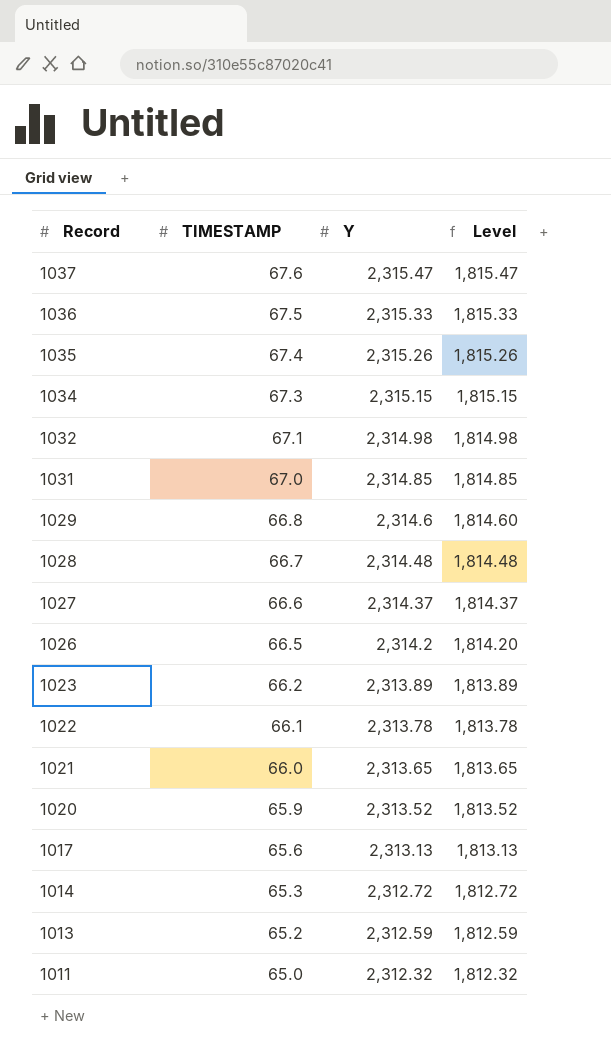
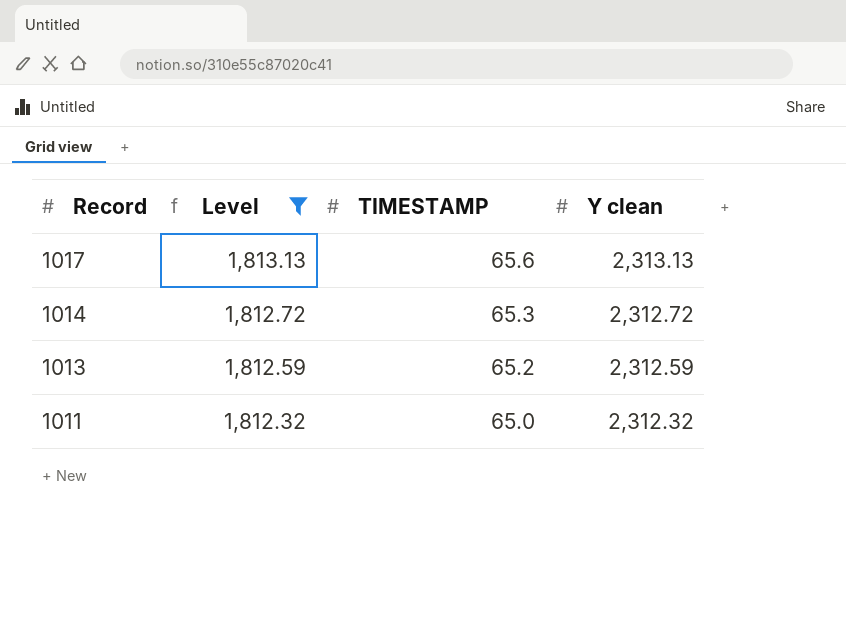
filter: none -> Level <= 1,813.13
column Level | position: 4 -> 2
column name: Y -> Y clean

